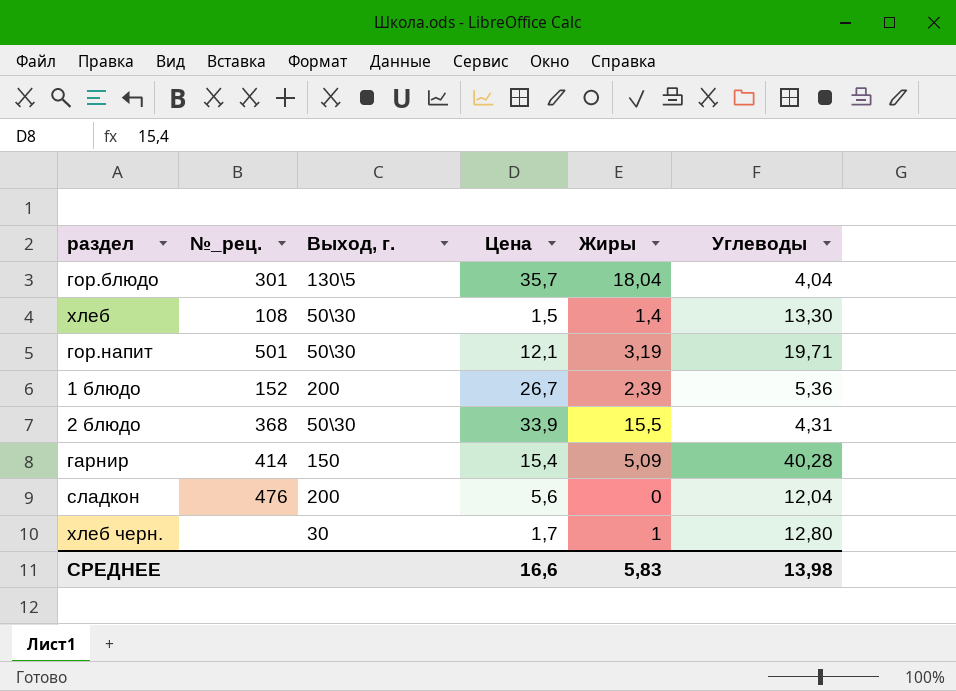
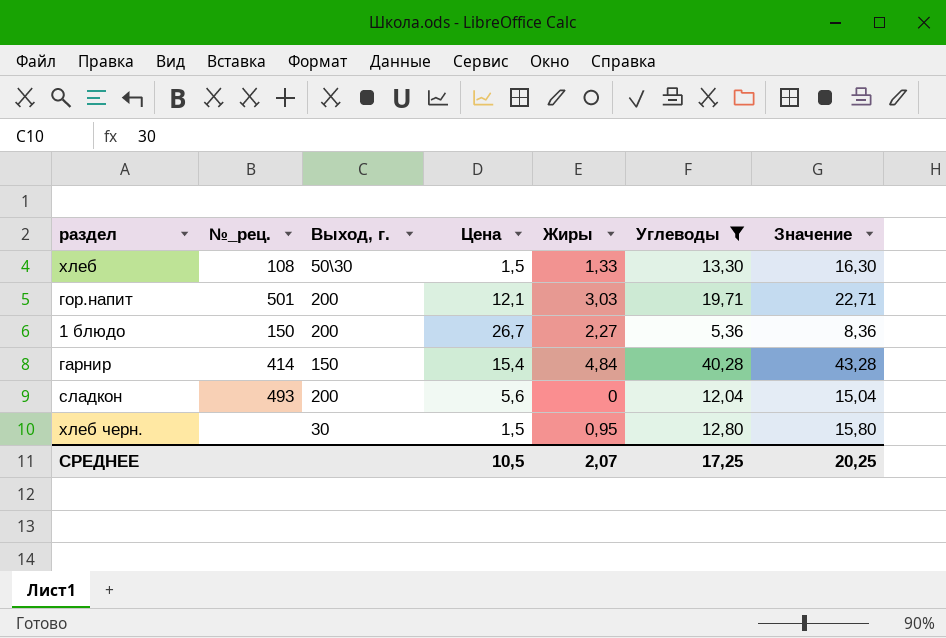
filter: none -> Углеводы >= 5,36
column Значение | formula: none -> [Углеводы] + 3
хлеб | Жиры: 1,4 -> 1,33
гор.напит | Выход, г.: 50\30 -> 200
гор.напит | Жиры: 3,19 -> 3,03
1 блюдо | №_рец.: 152 -> 150
1 блюдо | Жиры: 2,39 -> 2,27
гарнир | Жиры: 5,09 -> 4,84
сладкон | №_рец.: 476 -> 493
хлеб черн. | Цена: 1,7 -> 1,5
хлеб черн. | Жиры: 1 -> 0,95
СРЕДНЕЕ | Цена: 16,6 -> 10,5
СРЕДНЕЕ | Жиры: 5,83 -> 2,07
СРЕДНЕЕ | Углеводы: 13,98 -> 17,25

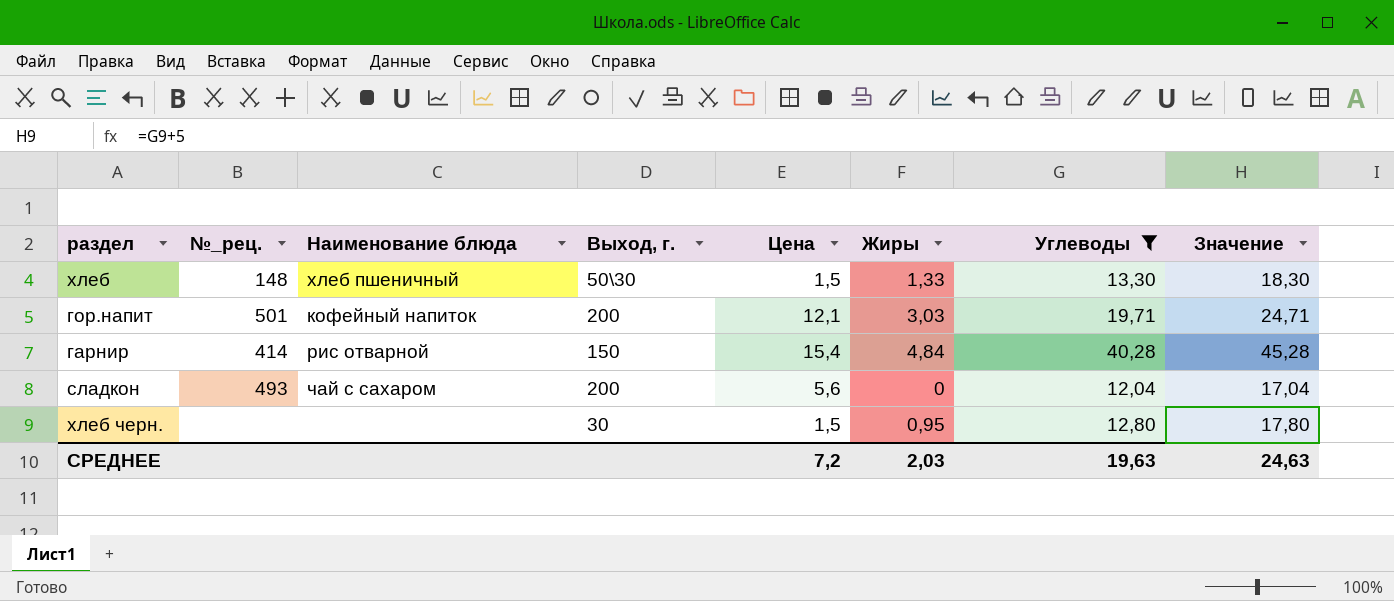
column Наименование блюда | position: none -> 3
column Значение | formula: [Углеводы] + 3 -> [Углеводы] + 5
row 1 блюдо: 150 | 200 | 26,7 | 2,27 | 5,36 | 8,36 -> none
хлеб | №_рец.: 108 -> 148
СРЕДНЕЕ | Цена: 10,5 -> 7,2
СРЕДНЕЕ | Жиры: 2,07 -> 2,03
СРЕДНЕЕ | Углеводы: 17,25 -> 19,63
СРЕДНЕЕ | Значение: 20,25 -> 24,63

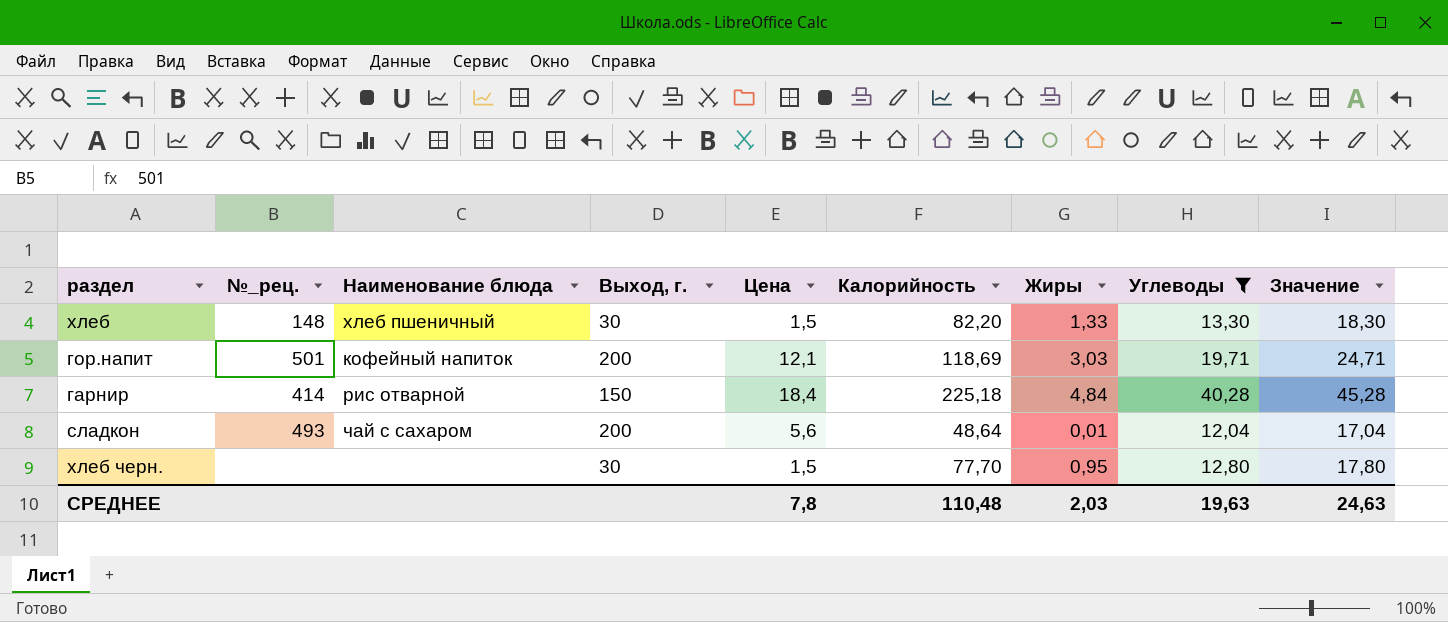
column Калорийность | position: none -> 6
хлеб | Выход, г.: 50\30 -> 30
гарнир | Цена: 15,4 -> 18,4
сладкон | Жиры: 0 -> 0,01
СРЕДНЕЕ | Цена: 7,2 -> 7,8

